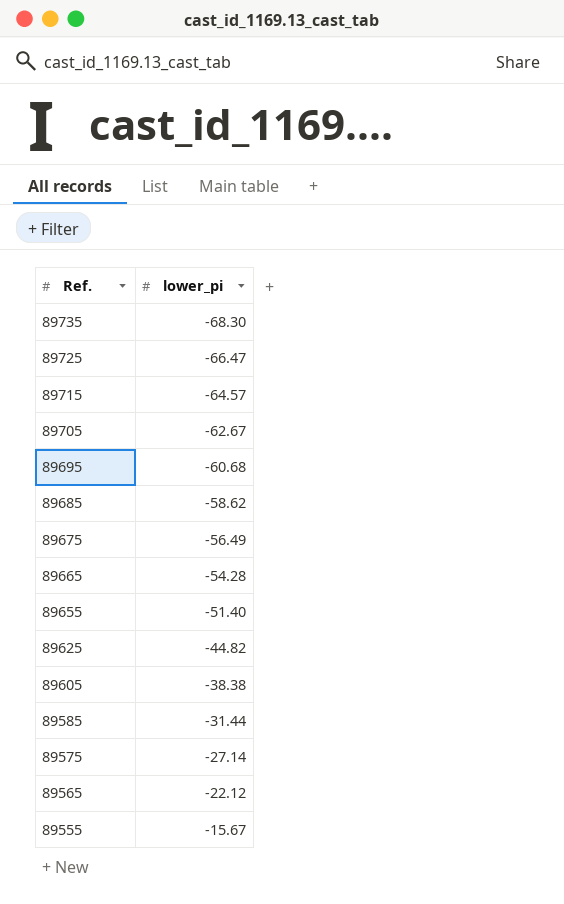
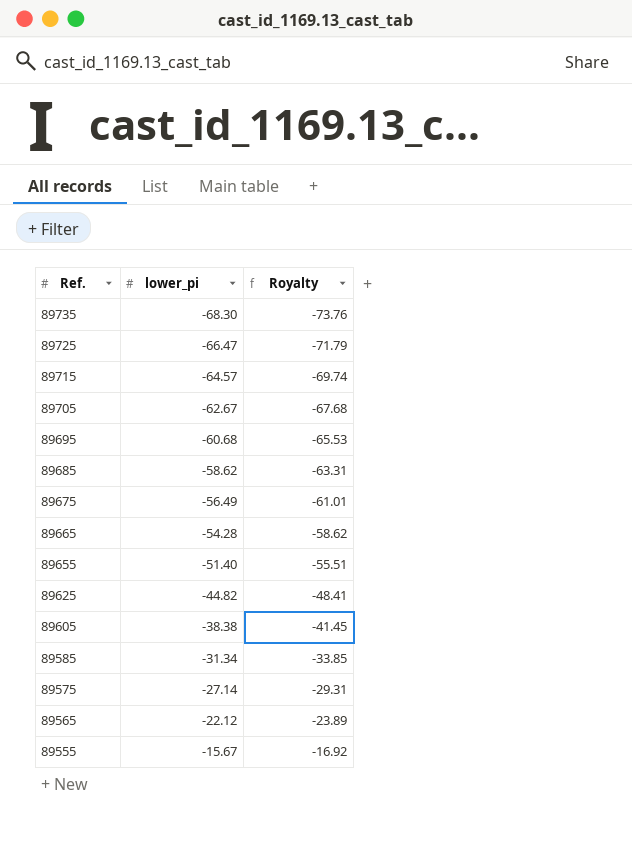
column Royalty | formula: none -> [lower_pi] * 1.08
89585 | lower_pi: -31.44 -> -31.34

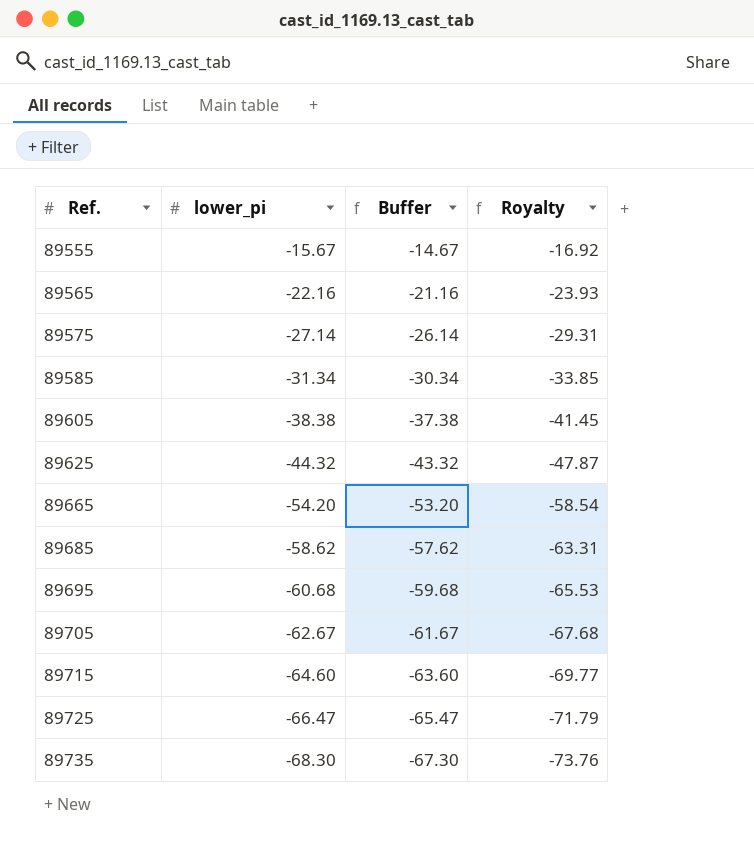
row order: Ref. descending -> Ref. ascending
column Buffer | formula: none -> [lower_pi] + 1
row 89675: -56.49 | -61.01 -> none
row 89655: -51.40 | -55.51 -> none
89565 | lower_pi: -22.12 -> -22.16
89565 | Royalty: -23.89 -> -23.93
89625 | lower_pi: -44.82 -> -44.32
89625 | Royalty: -48.41 -> -47.87
89665 | lower_pi: -54.28 -> -54.20
89665 | Royalty: -58.62 -> -58.54
89715 | lower_pi: -64.57 -> -64.60
89715 | Royalty: -69.74 -> -69.77

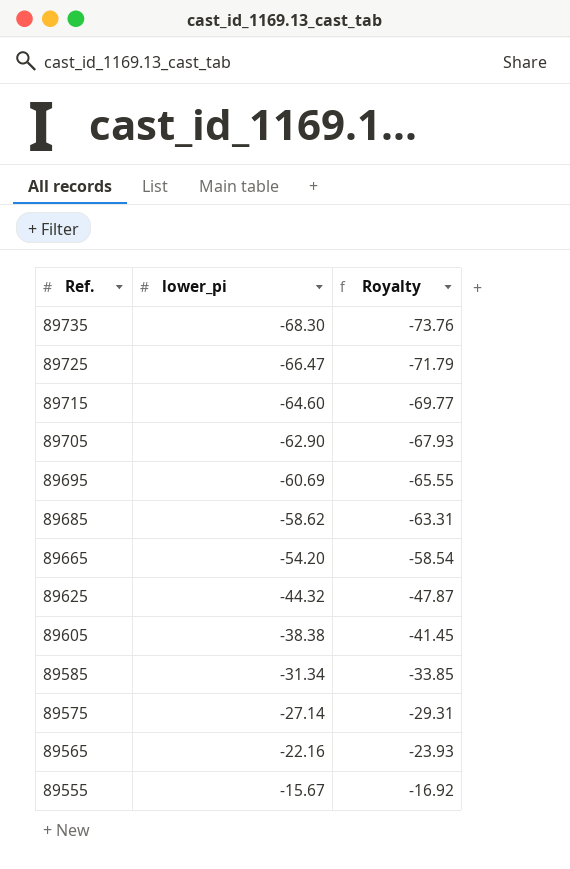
row order: Ref. ascending -> Ref. descending
column Buffer | formula: [lower_pi] + 1 -> none
89705 | lower_pi: -62.67 -> -62.90
89705 | Royalty: -67.68 -> -67.93
89695 | lower_pi: -60.68 -> -60.69
89695 | Royalty: -65.53 -> -65.55

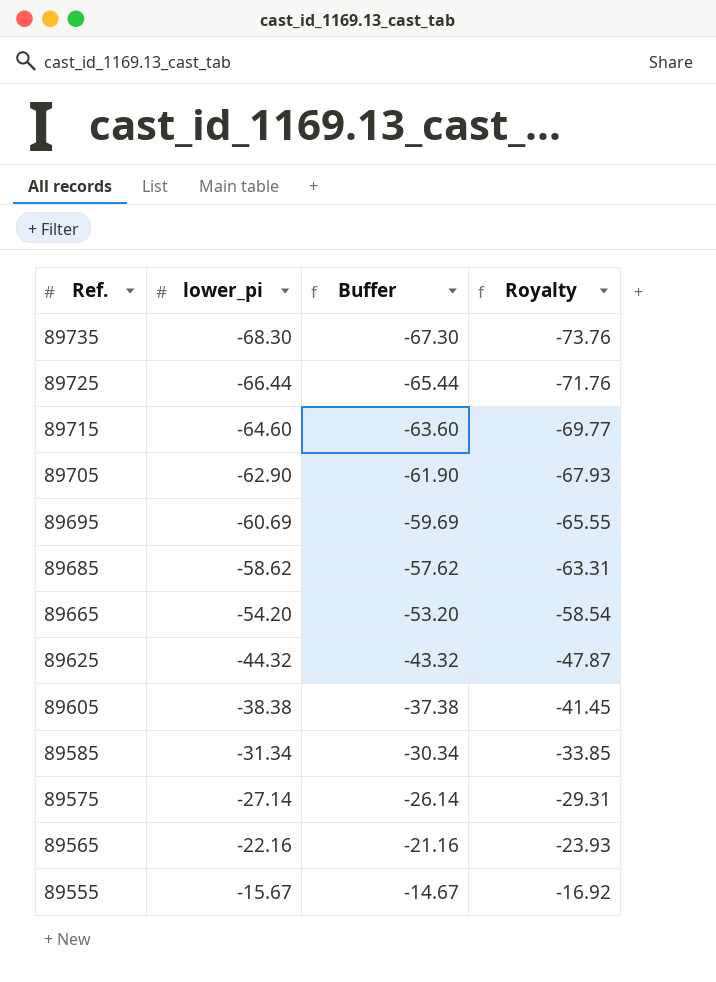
column Buffer | formula: none -> [lower_pi] + 1
89725 | lower_pi: -66.47 -> -66.44
89725 | Royalty: -71.79 -> -71.76

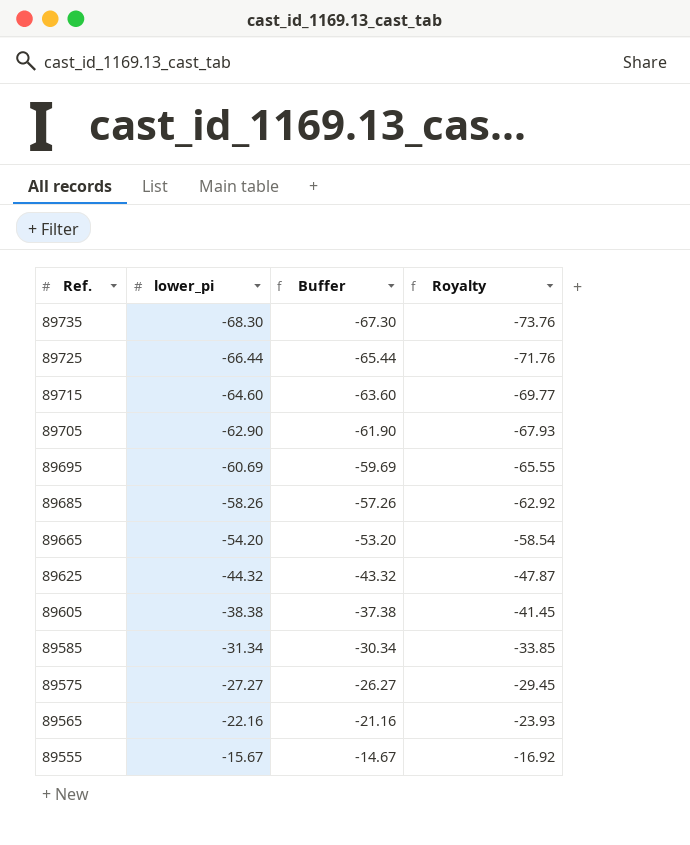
89685 | lower_pi: -58.62 -> -58.26
89685 | Buffer: -57.62 -> -57.26
89685 | Royalty: -63.31 -> -62.92
89575 | lower_pi: -27.14 -> -27.27
89575 | Buffer: -26.14 -> -26.27
89575 | Royalty: -29.31 -> -29.45

